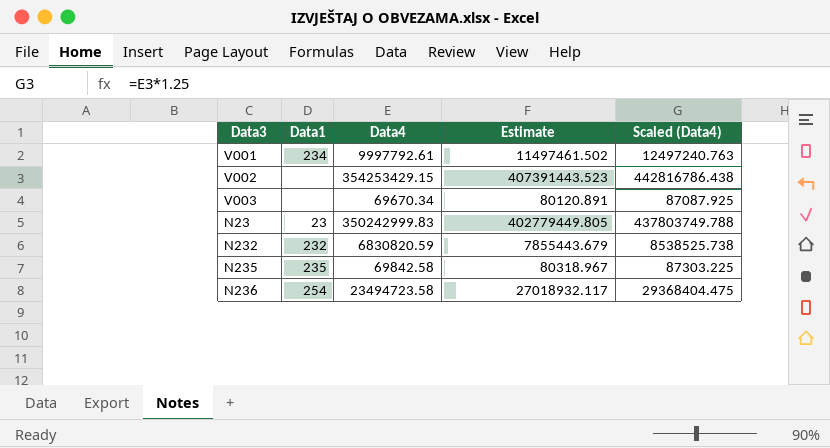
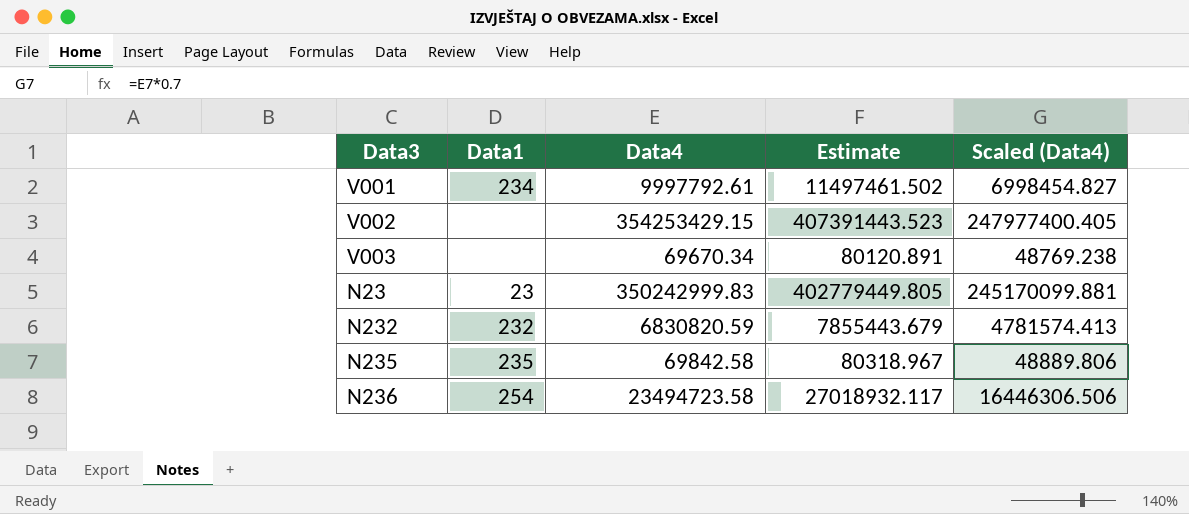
column Scaled (Data4) | formula: [Data4] * 1.25 -> [Data4] * 0.7

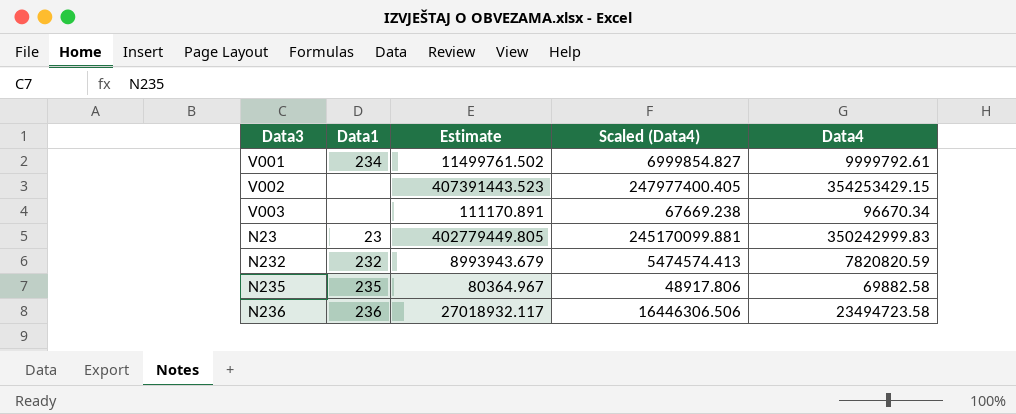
column Data4 | position: 3 -> 5
V001 | Estimate: 11497461.502 -> 11499761.502
V001 | Scaled (Data4): 6998454.827 -> 6999854.827
V001 | Data4: 9997792.61 -> 9999792.61
V003 | Estimate: 80120.891 -> 111170.891
V003 | Scaled (Data4): 48769.238 -> 67669.238
V003 | Data4: 69670.34 -> 96670.34
N232 | Estimate: 7855443.679 -> 8993943.679
N232 | Scaled (Data4): 4781574.413 -> 5474574.413
N232 | Data4: 6830820.59 -> 7820820.59
N235 | Estimate: 80318.967 -> 80364.967
N235 | Scaled (Data4): 48889.806 -> 48917.806
N235 | Data4: 69842.58 -> 69882.58
N236 | Data1: 254 -> 236

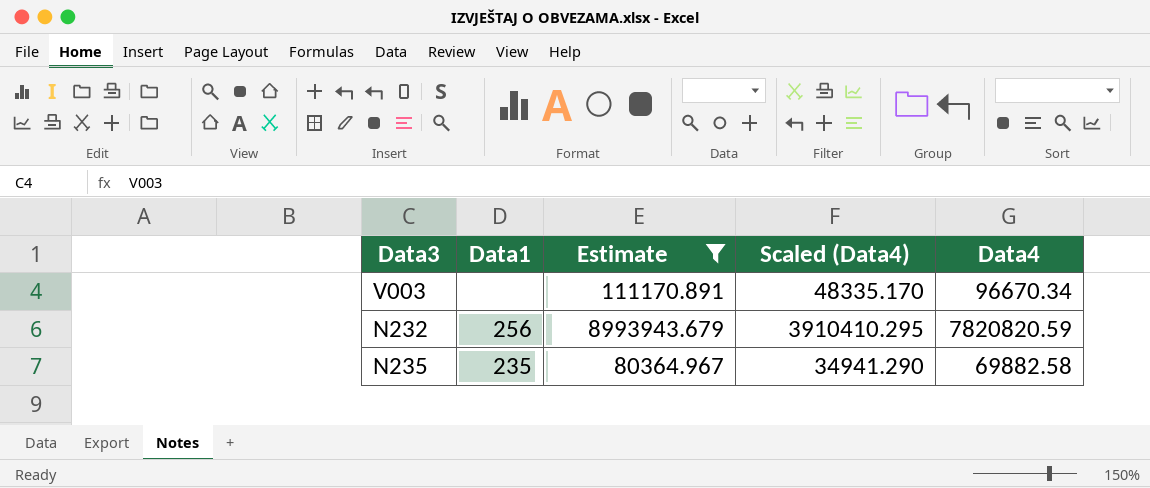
filter: none -> Estimate <= 8993943.679
column Scaled (Data4) | formula: [Data4] * 0.7 -> [Data4] * 0.5
N232 | Data1: 232 -> 256

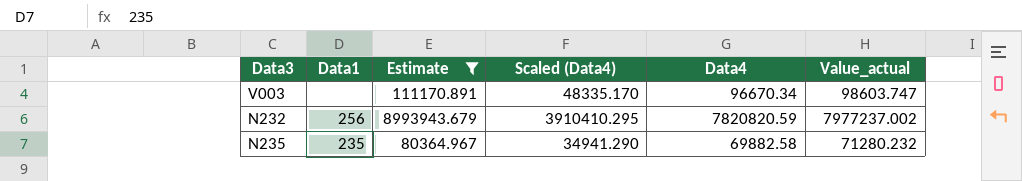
column Value_actual | formula: none -> [Data4] * 1.02

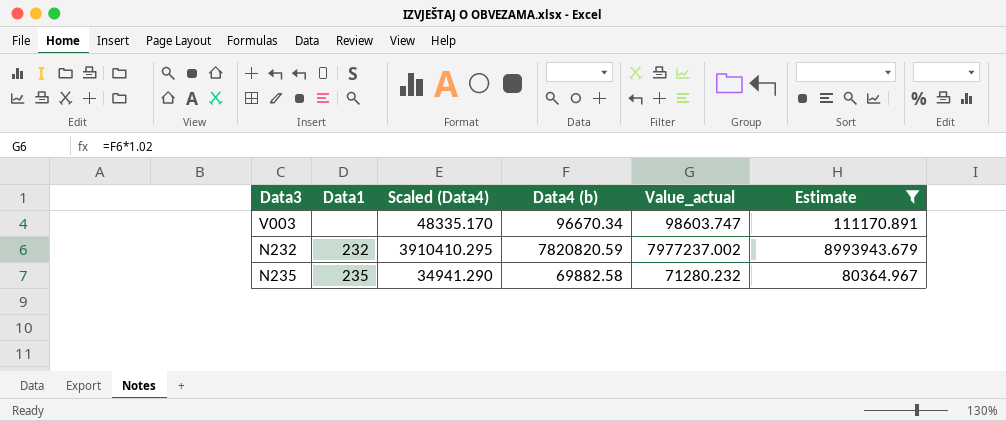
column name: Data4 -> Data4 (b)
column Estimate | position: 3 -> 6
N232 | Data1: 256 -> 232

